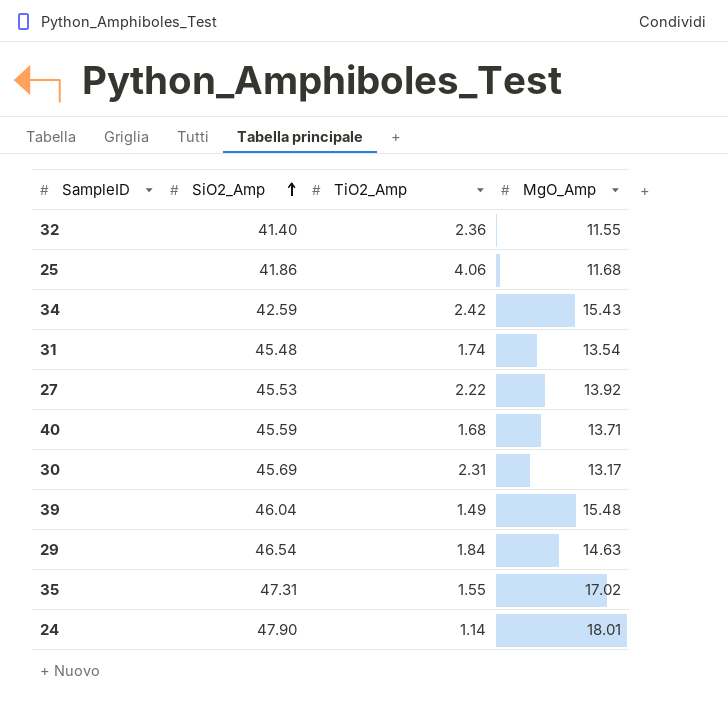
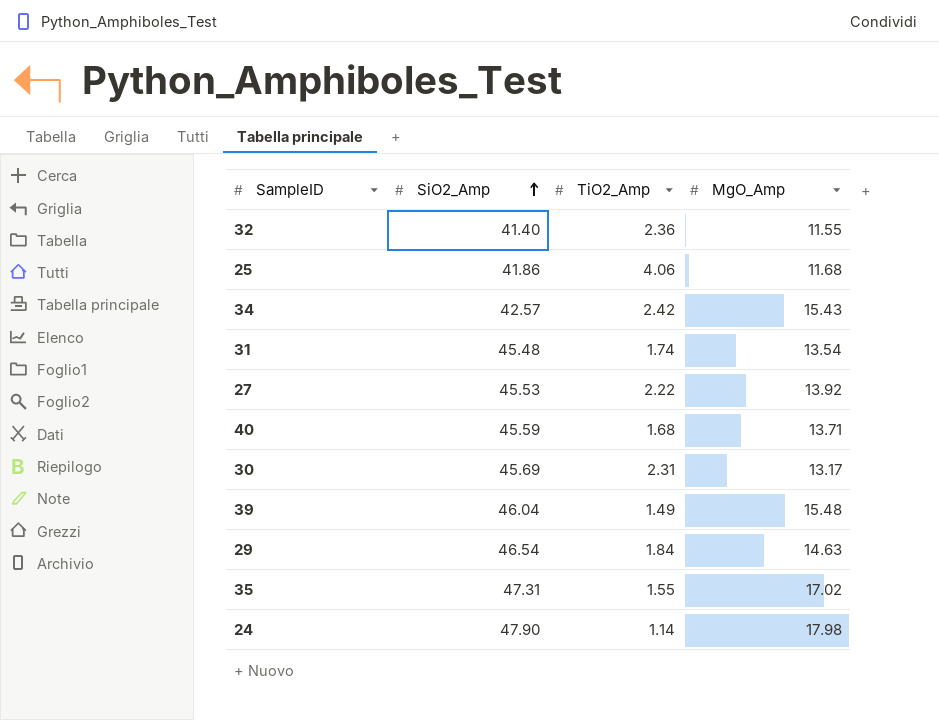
34 | SiO2_Amp: 42.59 -> 42.57
24 | MgO_Amp: 18.01 -> 17.98

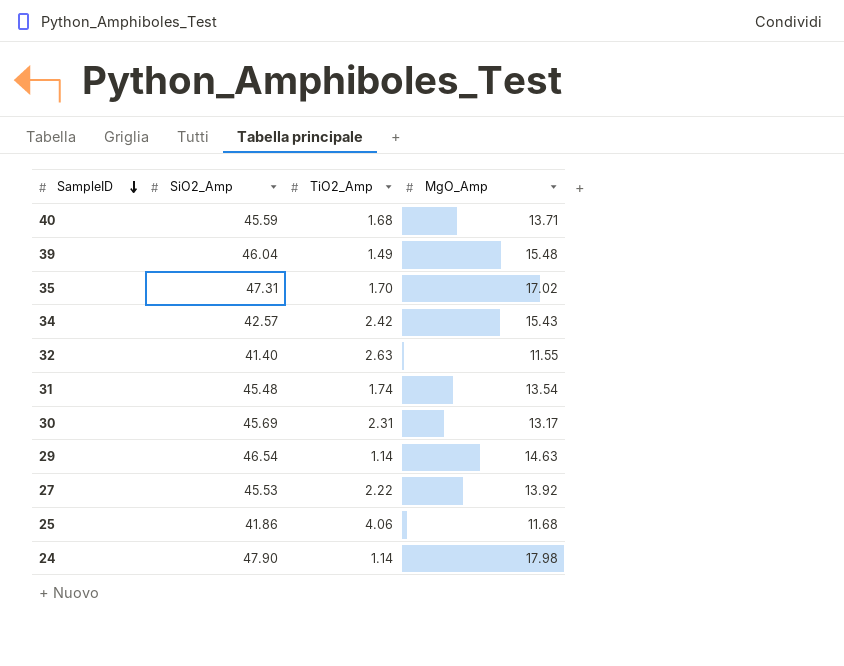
row order: SiO2_Amp ascending -> SampleID descending
35 | TiO2_Amp: 1.55 -> 1.70
32 | TiO2_Amp: 2.36 -> 2.63
29 | TiO2_Amp: 1.84 -> 1.14

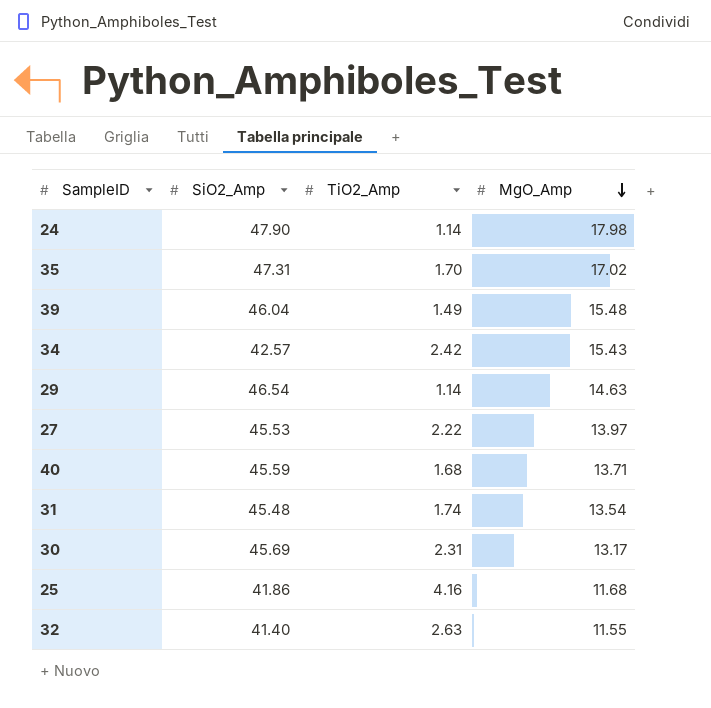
row order: SampleID descending -> MgO_Amp descending
27 | MgO_Amp: 13.92 -> 13.97
25 | TiO2_Amp: 4.06 -> 4.16

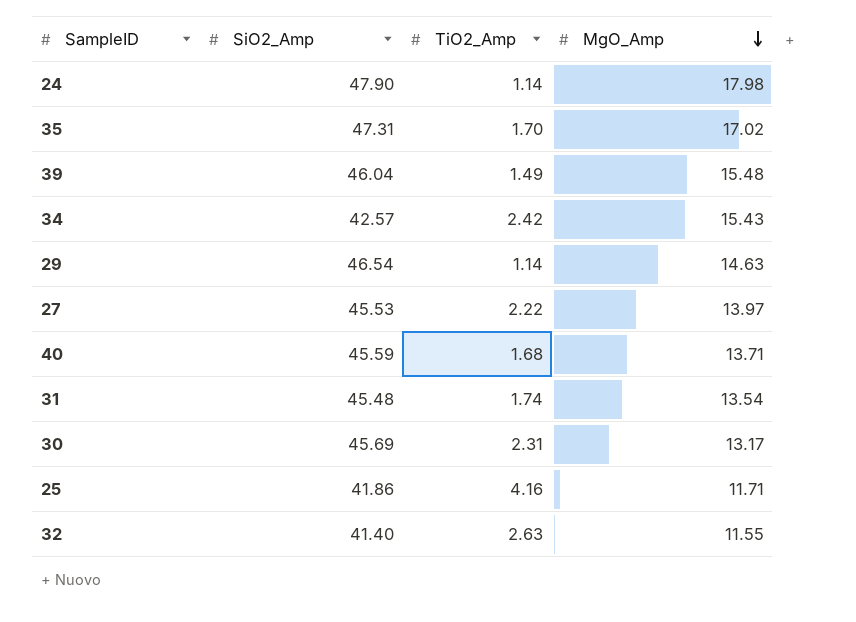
25 | MgO_Amp: 11.68 -> 11.71

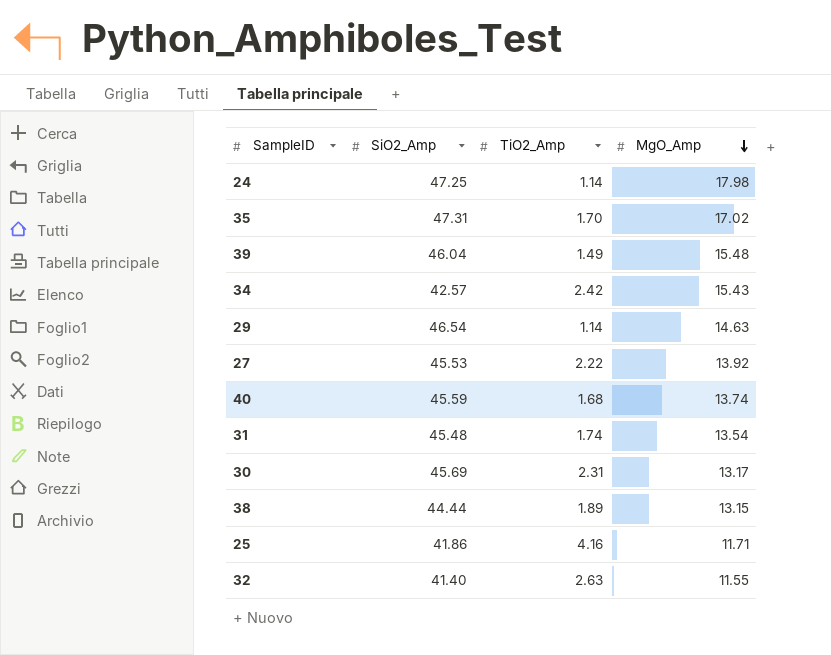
24 | SiO2_Amp: 47.90 -> 47.25
27 | MgO_Amp: 13.97 -> 13.92
40 | MgO_Amp: 13.71 -> 13.74
row 38: none -> 44.44 | 1.89 | 13.15

